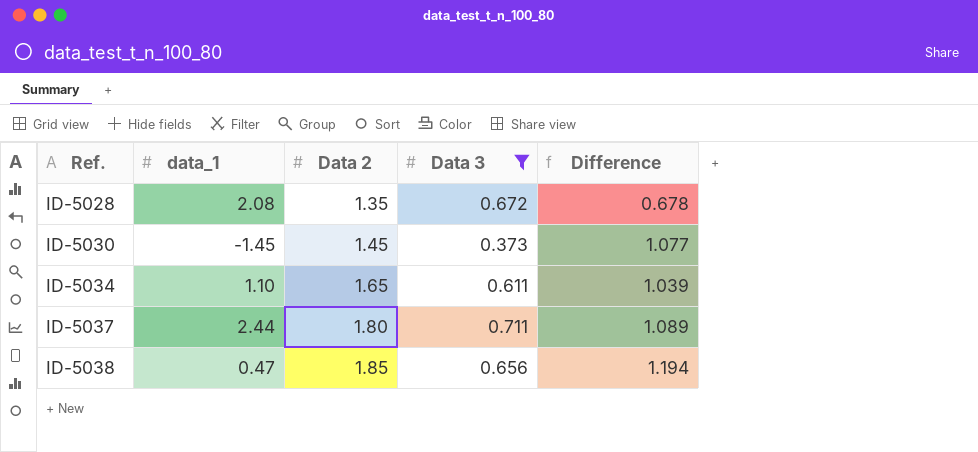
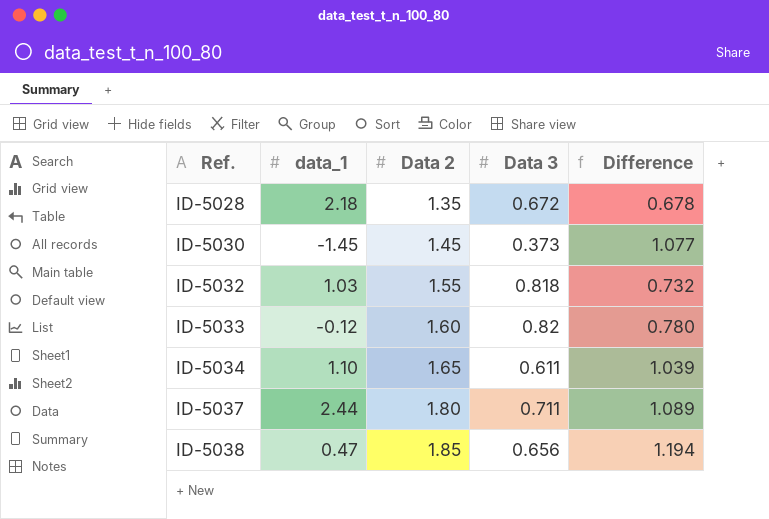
filter: Data 3 <= 0.711 -> none
ID-5028 | data_1: 2.08 -> 2.18

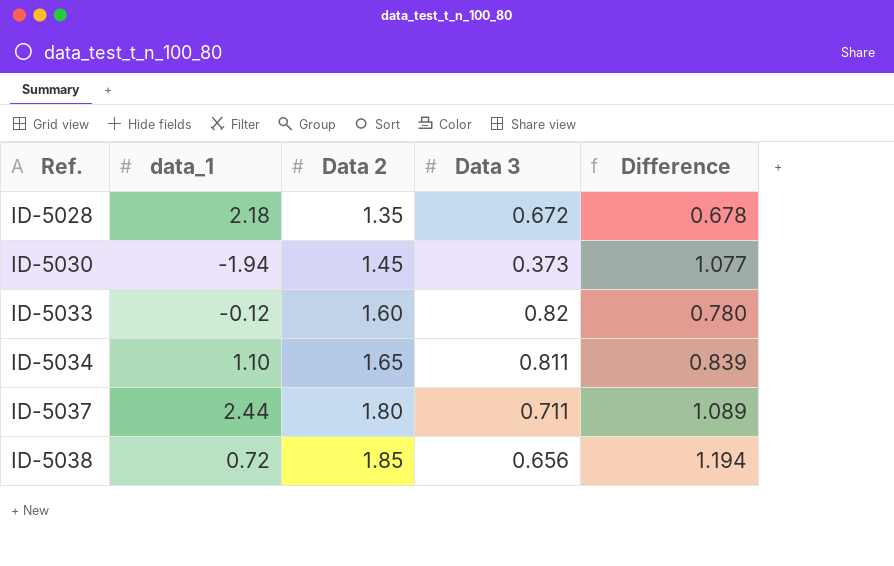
row ID-5032: 1.03 | 1.55 | 0.818 | 0.732 -> none
ID-5030 | data_1: -1.45 -> -1.94
ID-5034 | Data 3: 0.611 -> 0.811
ID-5034 | Difference: 1.039 -> 0.839
ID-5038 | data_1: 0.47 -> 0.72

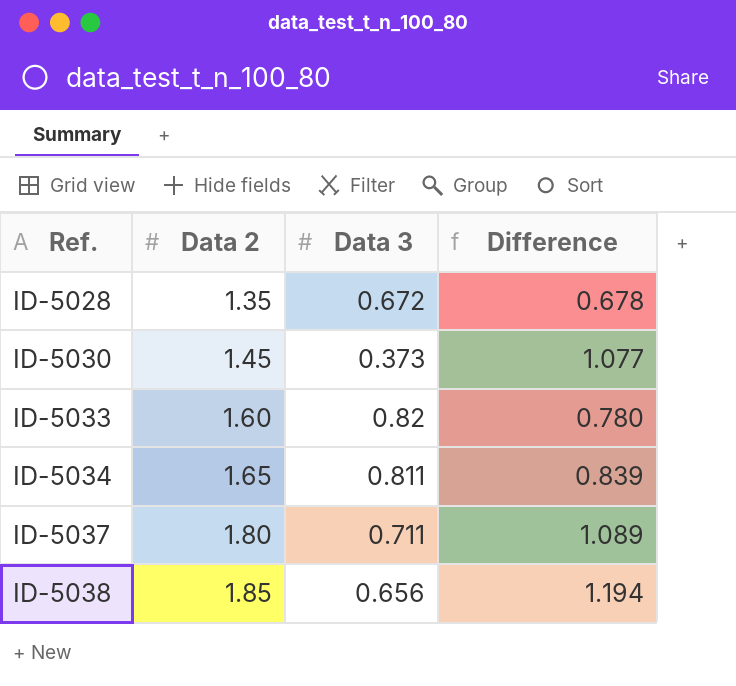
column data_1 | position: 2 -> none

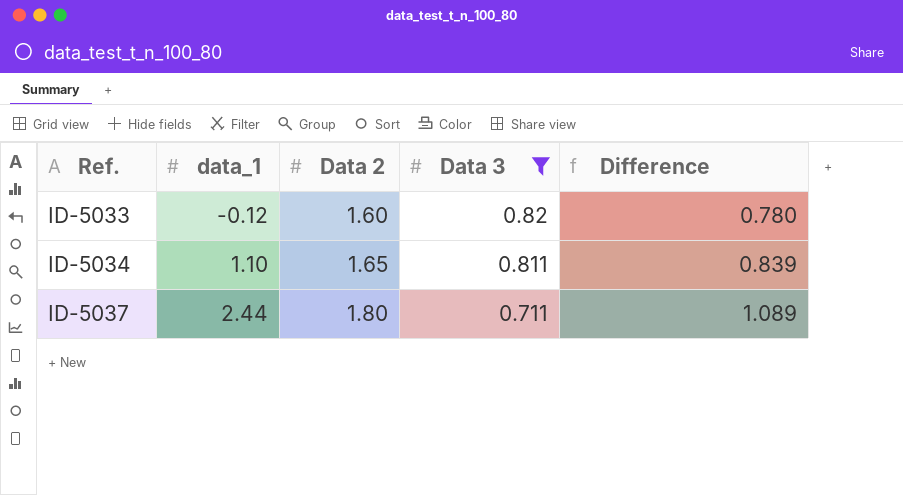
filter: none -> Data 3 >= 0.711
column data_1 | position: none -> 2

